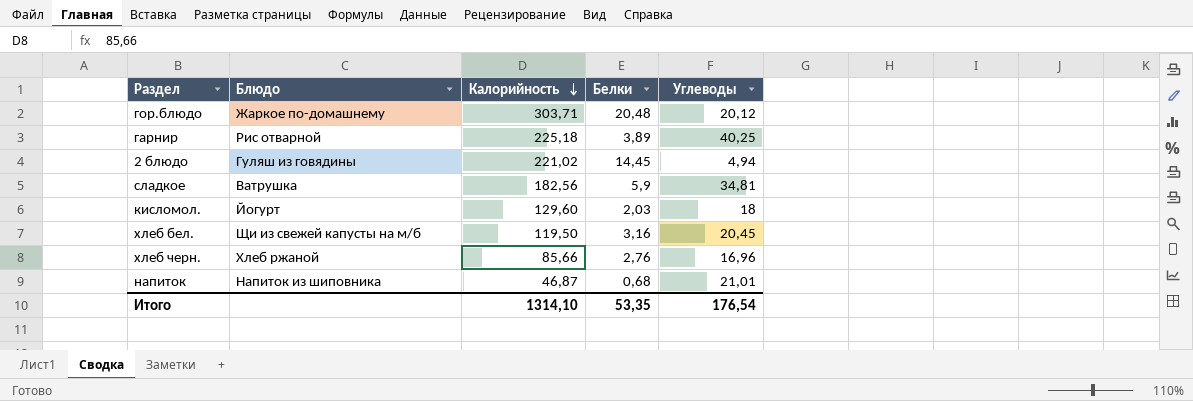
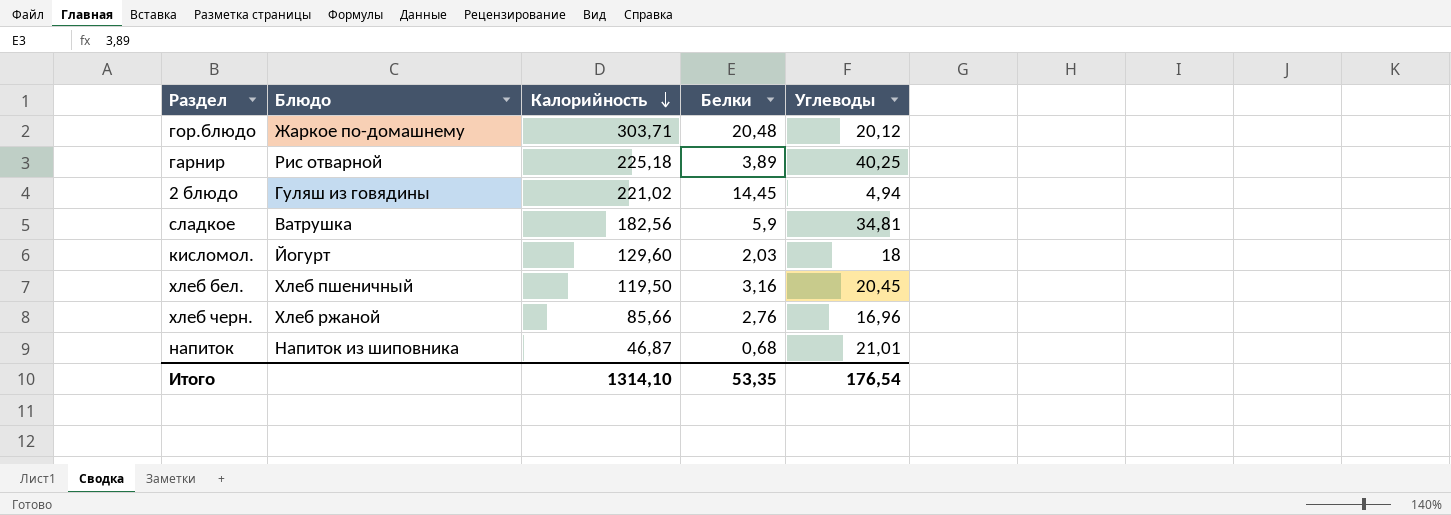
хлеб бел. | Блюдо: Щи из свежей капусты на м/б -> Хлеб пшеничный

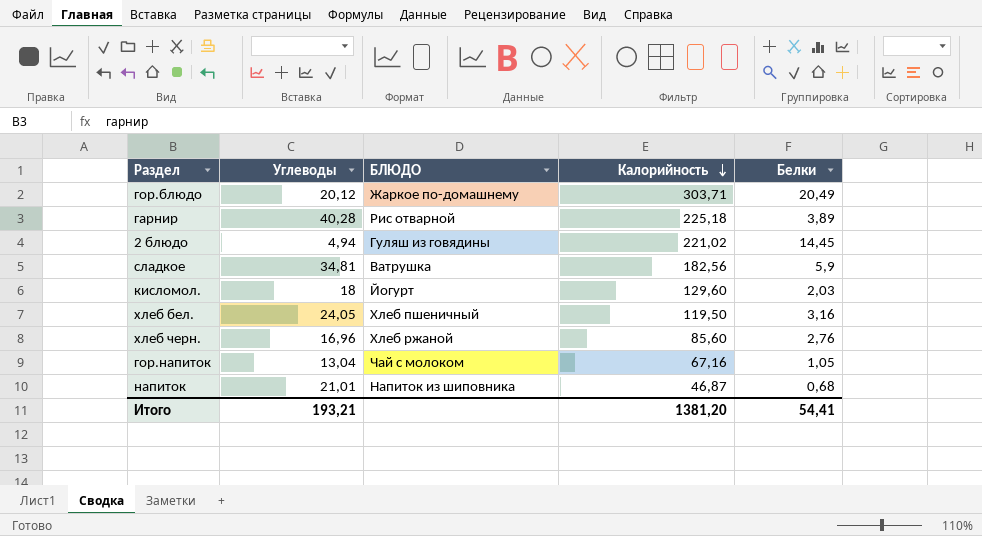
column Углеводы | position: 5 -> 2
column name: Блюдо -> БЛЮДО
гор.блюдо | Белки: 20,48 -> 20,49
гарнир | Углеводы: 40,25 -> 40,28
хлеб бел. | Углеводы: 20,45 -> 24,05
хлеб черн. | Калорийность: 85,66 -> 85,60
row гор.напиток: none -> 13,04 | Чай с молоком | 67,16 | 1,05
Итого | Углеводы: 176,54 -> 193,21
Итого | Калорийность: 1314,10 -> 1381,20
Итого | Белки: 53,35 -> 54,41

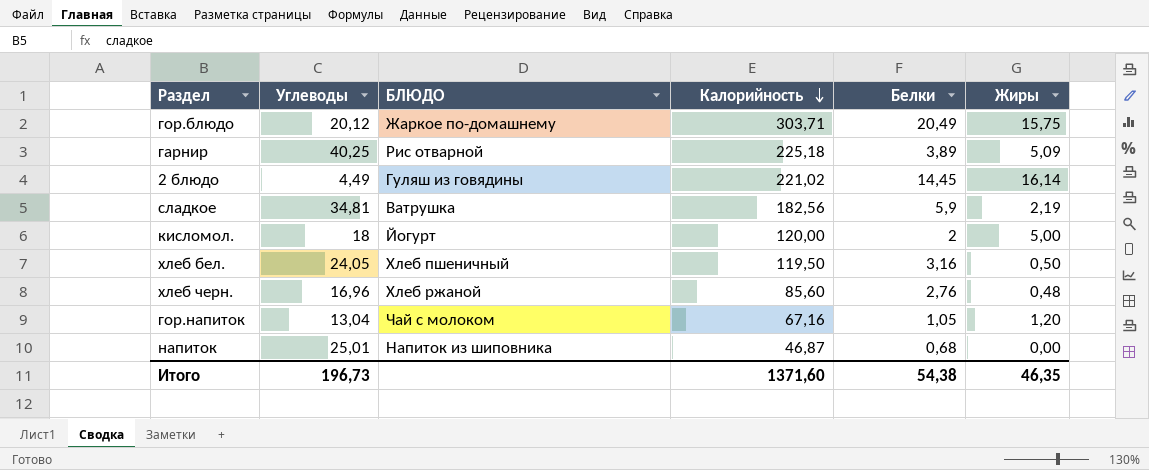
column Жиры | position: none -> 6
гарнир | Углеводы: 40,28 -> 40,25
2 блюдо | Углеводы: 4,94 -> 4,49
кисломол. | Калорийность: 129,60 -> 120,00
кисломол. | Белки: 2,03 -> 2
напиток | Углеводы: 21,01 -> 25,01
Итого | Углеводы: 193,21 -> 196,73
Итого | Калорийность: 1381,20 -> 1371,60
Итого | Белки: 54,41 -> 54,38

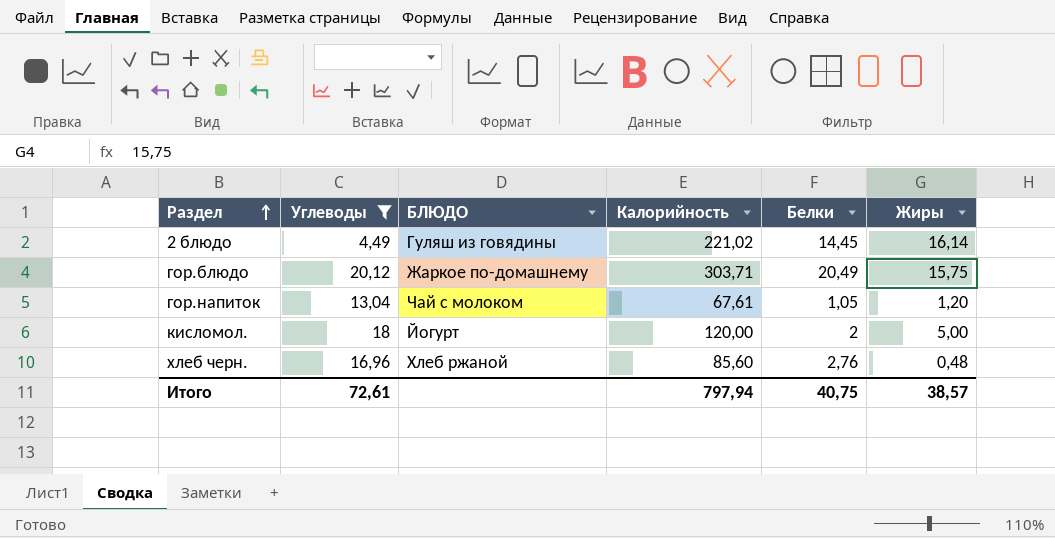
filter: none -> Углеводы <= 20,12
row order: Калорийность descending -> Раздел ascending
гор.напиток | Калорийность: 67,16 -> 67,61
Итого | Углеводы: 196,73 -> 72,61
Итого | Калорийность: 1371,60 -> 797,94
Итого | Белки: 54,38 -> 40,75
Итого | Жиры: 46,35 -> 38,57

